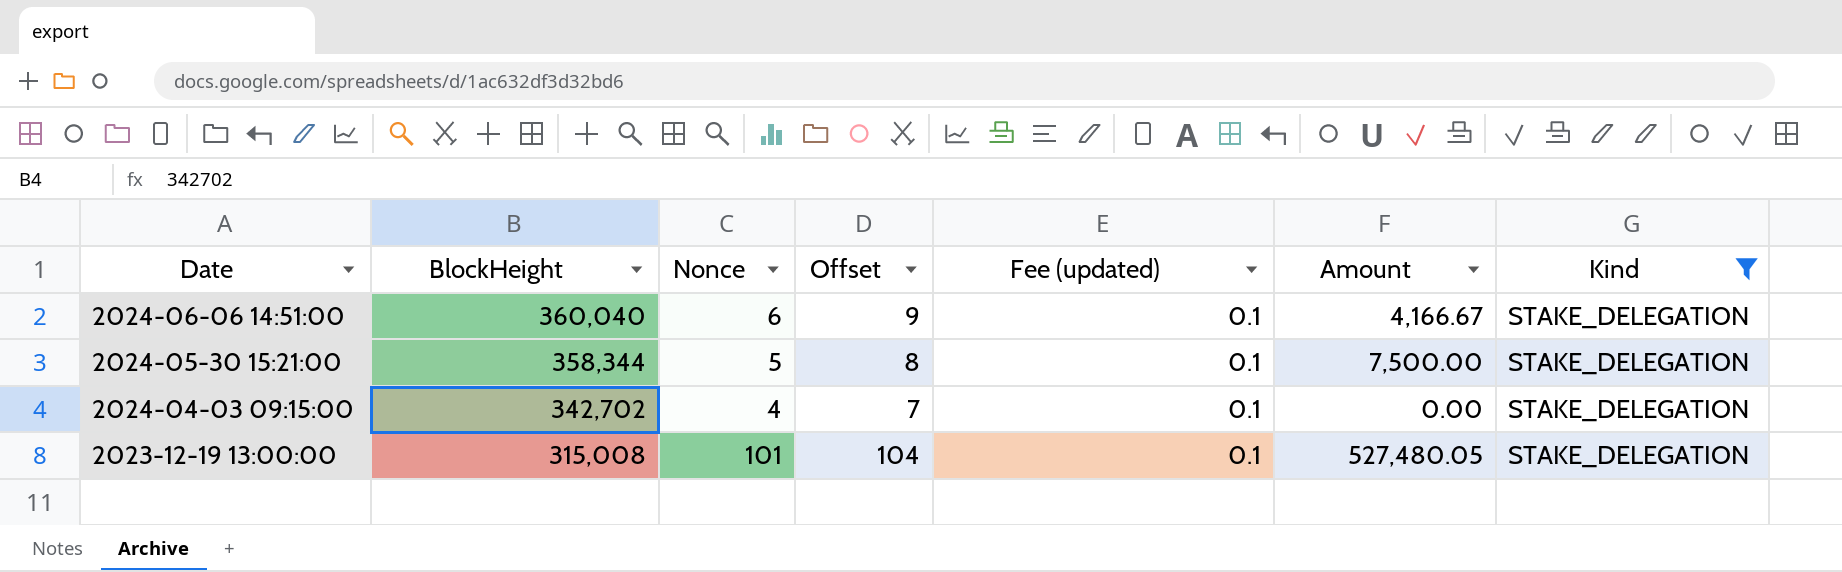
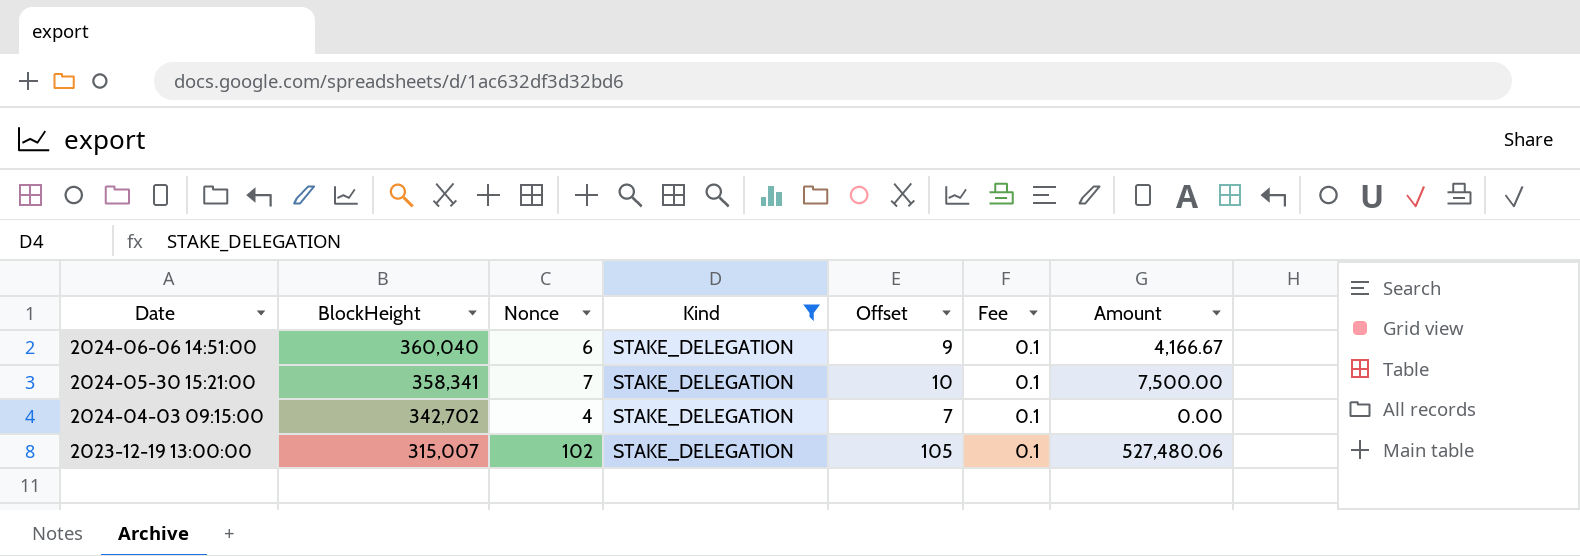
column Kind | position: 7 -> 4
column name: Fee (updated) -> Fee
2024-05-30 15:21:00 | BlockHeight: 358,344 -> 358,341
2024-05-30 15:21:00 | Nonce: 5 -> 7
2024-05-30 15:21:00 | Offset: 8 -> 10
2023-12-19 13:00:00 | BlockHeight: 315,008 -> 315,007
2023-12-19 13:00:00 | Nonce: 101 -> 102
2023-12-19 13:00:00 | Offset: 104 -> 105
2023-12-19 13:00:00 | Amount: 527,480.05 -> 527,480.06

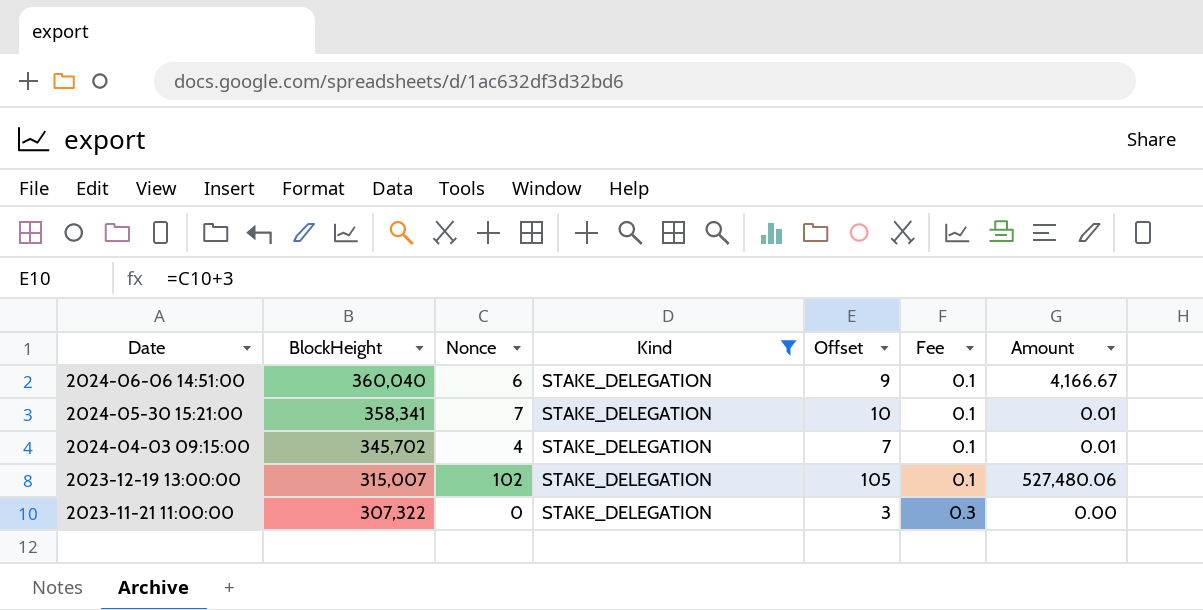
2024-05-30 15:21:00 | Amount: 7,500.00 -> 0.01
2024-04-03 09:15:00 | BlockHeight: 342,702 -> 345,702
2024-04-03 09:15:00 | Amount: 0.00 -> 0.01
row 2023-11-21 11:00:00: none -> 307,322 | 0 | STAKE_DELEGATION | 3 | 0.3 | 0.00

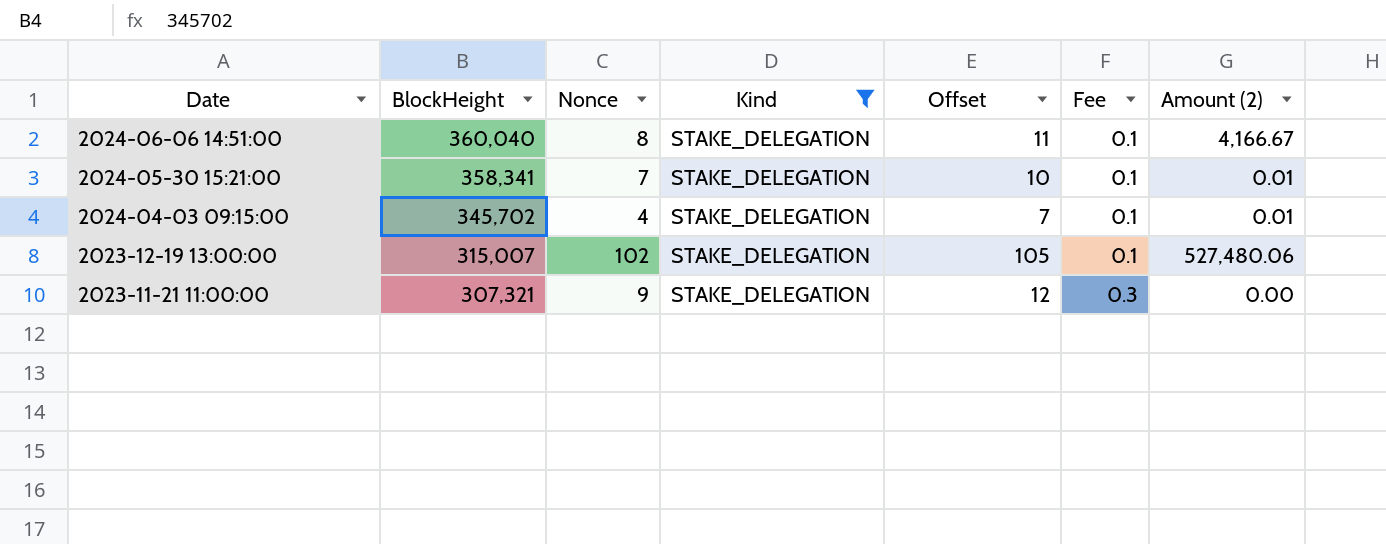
column name: Amount -> Amount (2)
2024-06-06 14:51:00 | Nonce: 6 -> 8
2024-06-06 14:51:00 | Offset: 9 -> 11
2023-11-21 11:00:00 | BlockHeight: 307,322 -> 307,321
2023-11-21 11:00:00 | Nonce: 0 -> 9
2023-11-21 11:00:00 | Offset: 3 -> 12

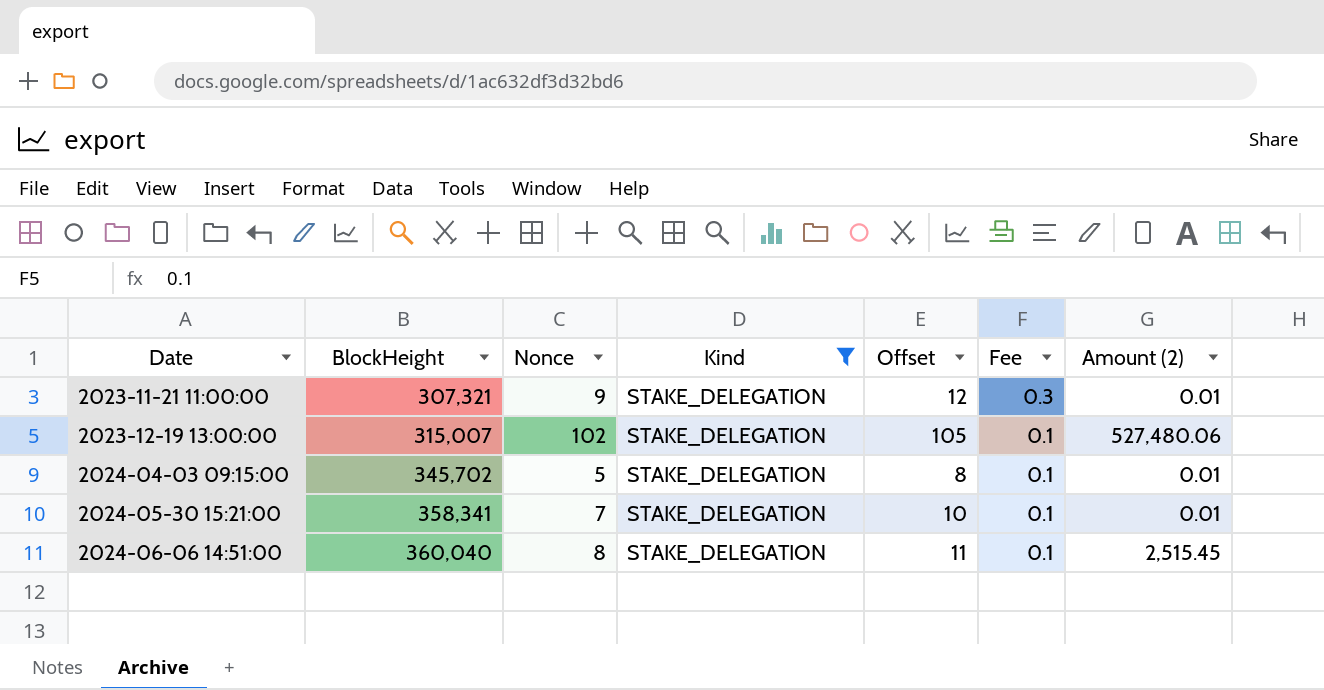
row order: Date descending -> Date ascending
2023-11-21 11:00:00 | Amount (2): 0.00 -> 0.01
2024-04-03 09:15:00 | Nonce: 4 -> 5
2024-04-03 09:15:00 | Offset: 7 -> 8
2024-06-06 14:51:00 | Amount (2): 4,166.67 -> 2,515.45

